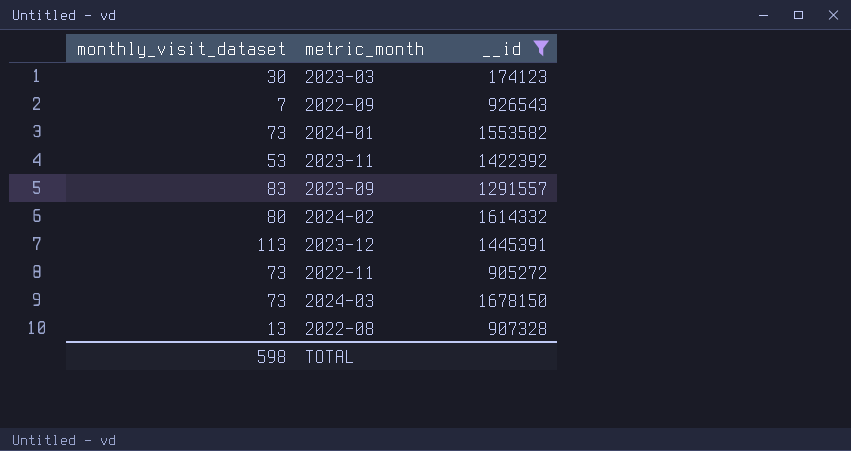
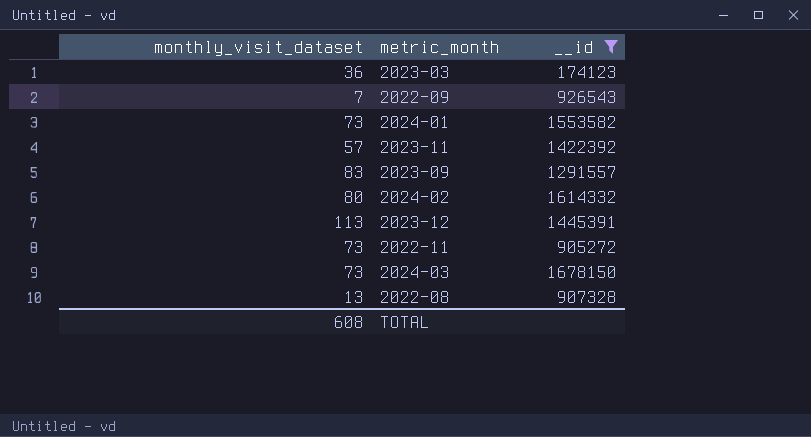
2023-03 | monthly_visit_dataset: 30 -> 36
2023-11 | monthly_visit_dataset: 53 -> 57
TOTAL | monthly_visit_dataset: 598 -> 608

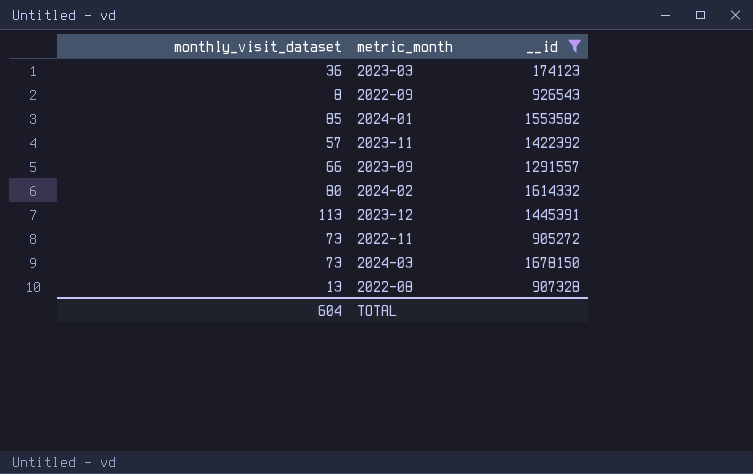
2022-09 | monthly_visit_dataset: 7 -> 8
2024-01 | monthly_visit_dataset: 73 -> 85
2023-09 | monthly_visit_dataset: 83 -> 66
TOTAL | monthly_visit_dataset: 608 -> 604

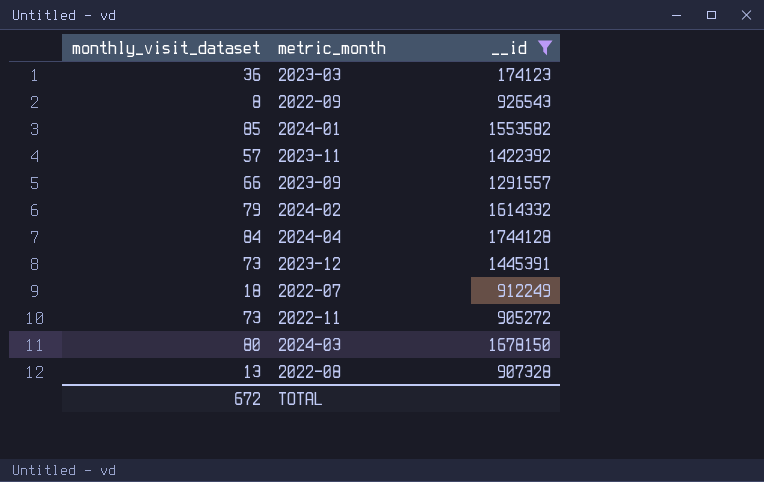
2024-02 | monthly_visit_dataset: 80 -> 79
row 2024-04: none -> 84 | 1744128
2023-12 | monthly_visit_dataset: 113 -> 73
row 2022-07: none -> 18 | 912249
2024-03 | monthly_visit_dataset: 73 -> 80
TOTAL | monthly_visit_dataset: 604 -> 672

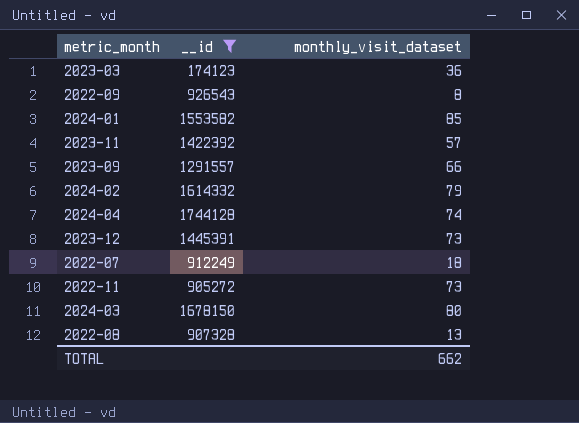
column monthly_visit_dataset | position: 1 -> 3
2024-04 | monthly_visit_dataset: 84 -> 74
TOTAL | monthly_visit_dataset: 672 -> 662

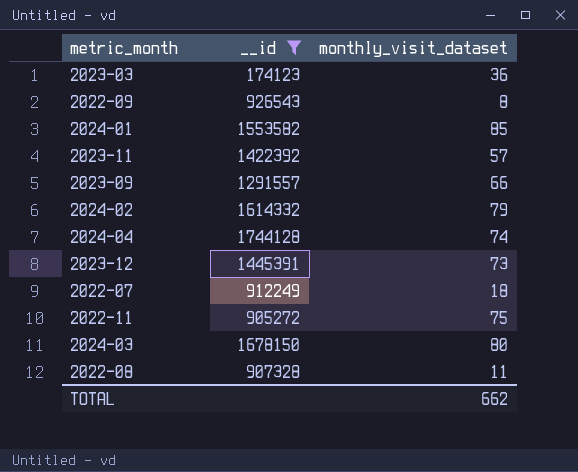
2022-11 | monthly_visit_dataset: 73 -> 75
2022-08 | monthly_visit_dataset: 13 -> 11

